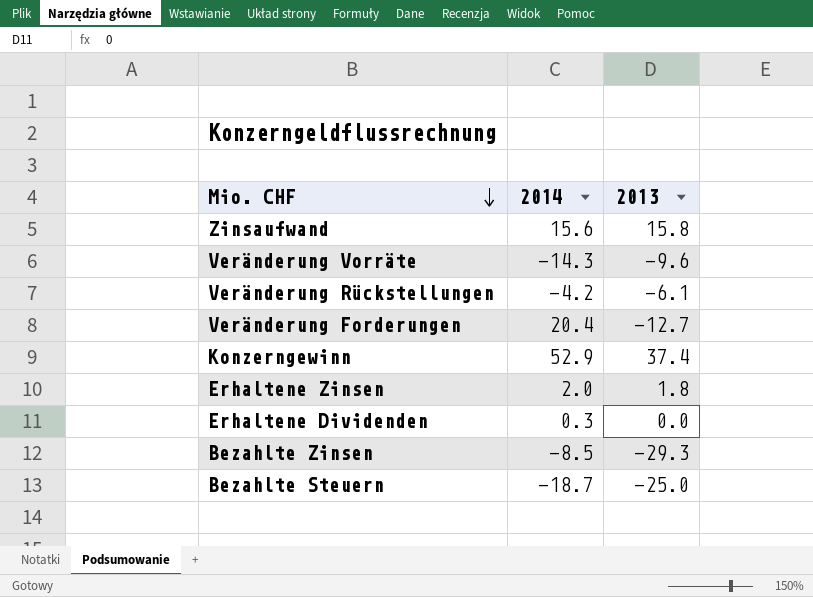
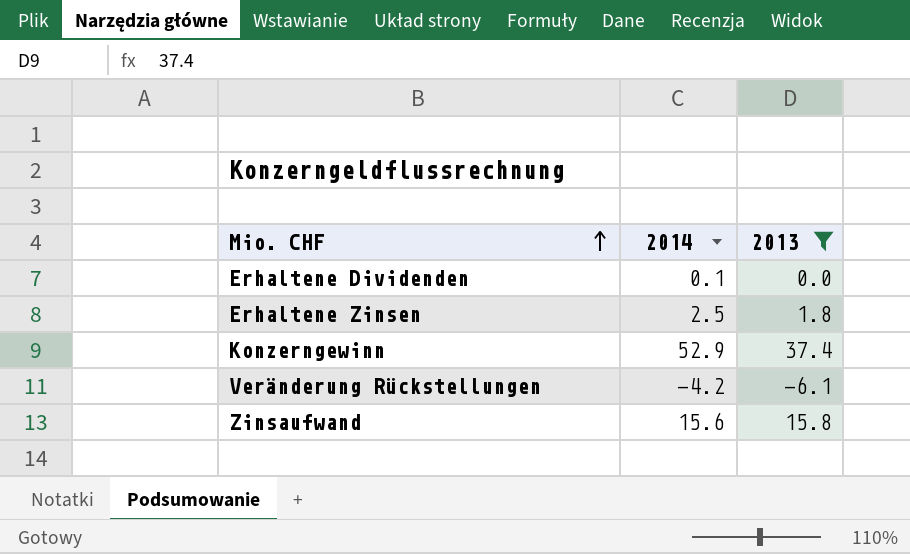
filter: none -> 2013 >= -6.1
row order: Mio. CHF descending -> Mio. CHF ascending
Erhaltene Dividenden | 2014: 0.3 -> 0.1
Erhaltene Zinsen | 2014: 2.0 -> 2.5

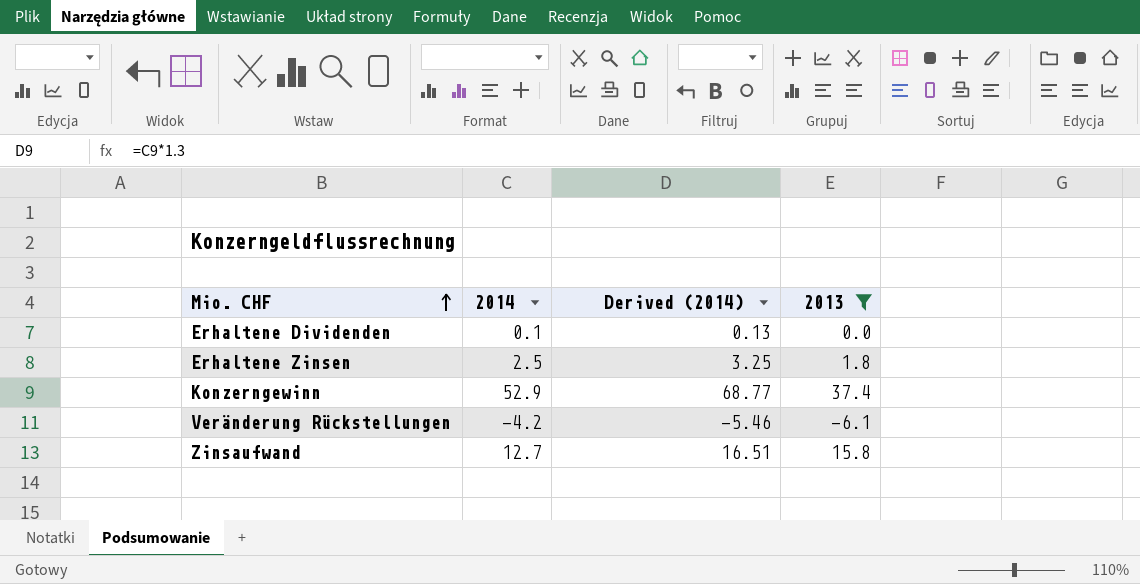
column Derived (2014) | formula: none -> [2014] * 1.3
Zinsaufwand | 2014: 15.6 -> 12.7

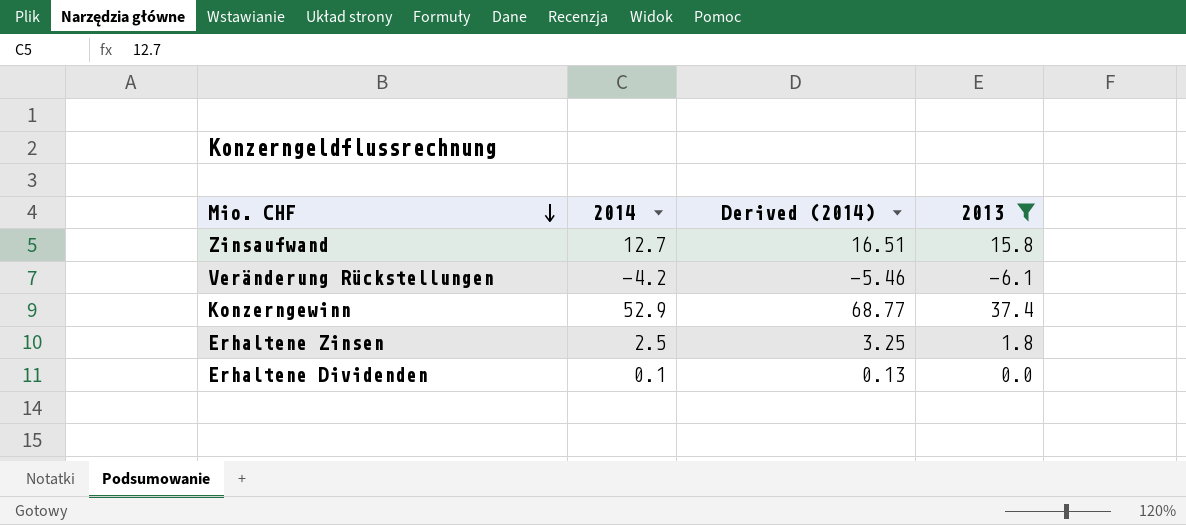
row order: Mio. CHF ascending -> Mio. CHF descending

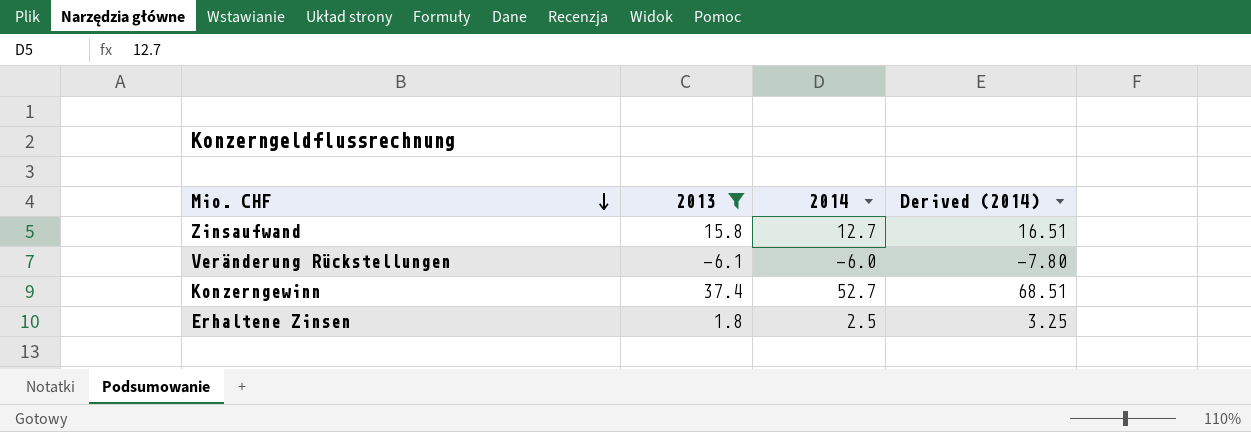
column 2013 | position: 4 -> 2
row Erhaltene Dividenden: 0.1 | 0.13 | 0.0 -> none
Veränderung Rückstellungen | 2014: -4.2 -> -6.0
Veränderung Rückstellungen | Derived (2014): -5.46 -> -7.80
Konzerngewinn | 2014: 52.9 -> 52.7
Konzerngewinn | Derived (2014): 68.77 -> 68.51

